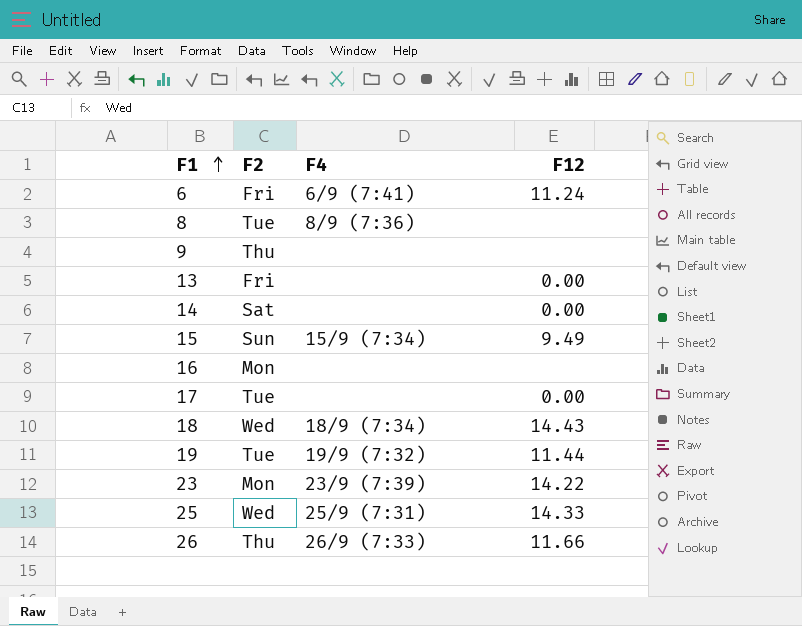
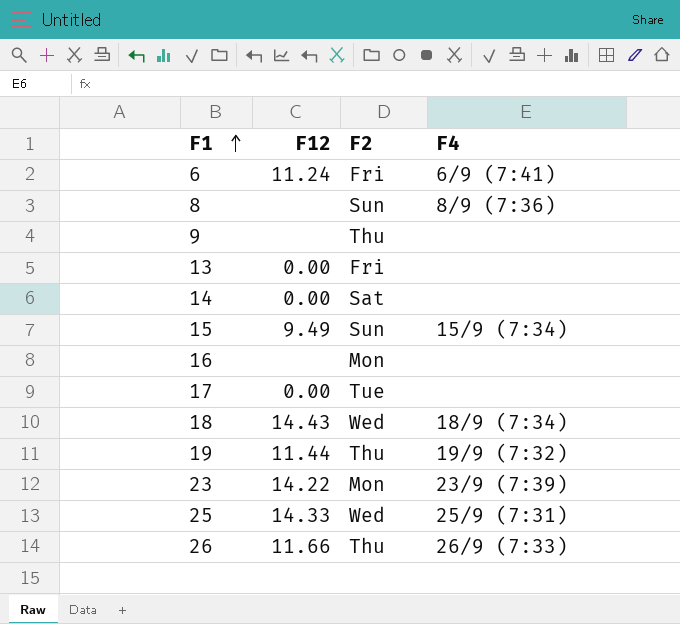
column F12 | position: 4 -> 2
8 | F2: Tue -> Sun
19 | F2: Tue -> Thu

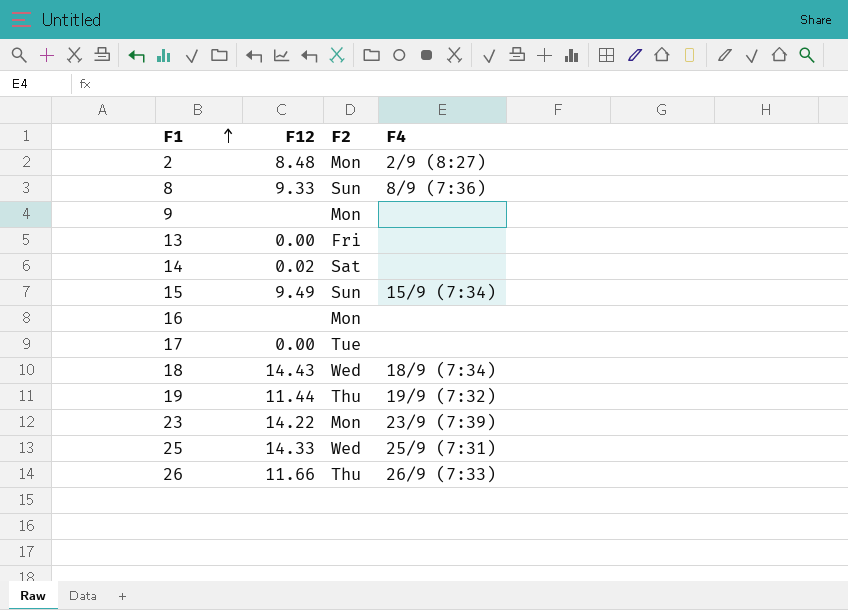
row 6: 11.24 | Fri | 6/9 (7:41) -> none
row 2: none -> 8.48 | Mon | 2/9 (8:27)
8 | F12: none -> 9.33
9 | F2: Thu -> Mon
14 | F12: 0.00 -> 0.02

